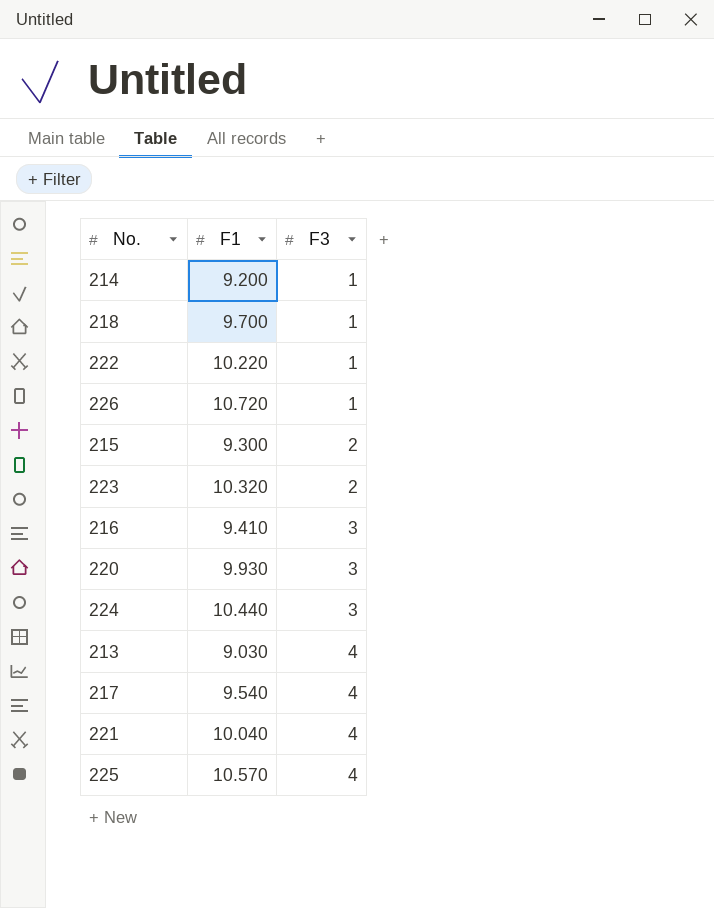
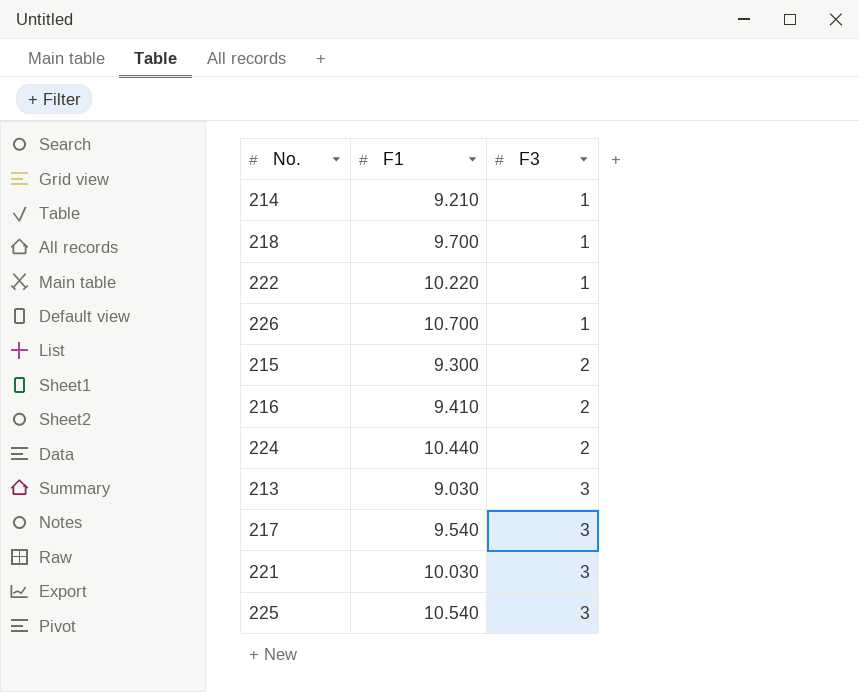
row 223: 10.320 | 2 -> none
row 220: 9.930 | 3 -> none
214 | F1: 9.200 -> 9.210
226 | F1: 10.720 -> 10.700
216 | F3: 3 -> 2
224 | F3: 3 -> 2
213 | F3: 4 -> 3
217 | F3: 4 -> 3
221 | F1: 10.040 -> 10.030
221 | F3: 4 -> 3
225 | F1: 10.570 -> 10.540
225 | F3: 4 -> 3

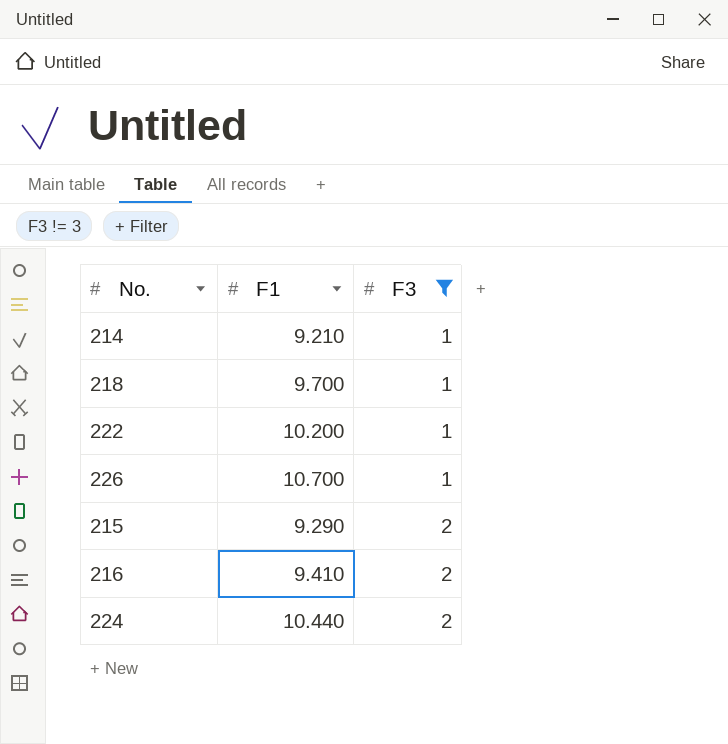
filter: none -> F3 != 3
222 | F1: 10.220 -> 10.200
215 | F1: 9.300 -> 9.290

